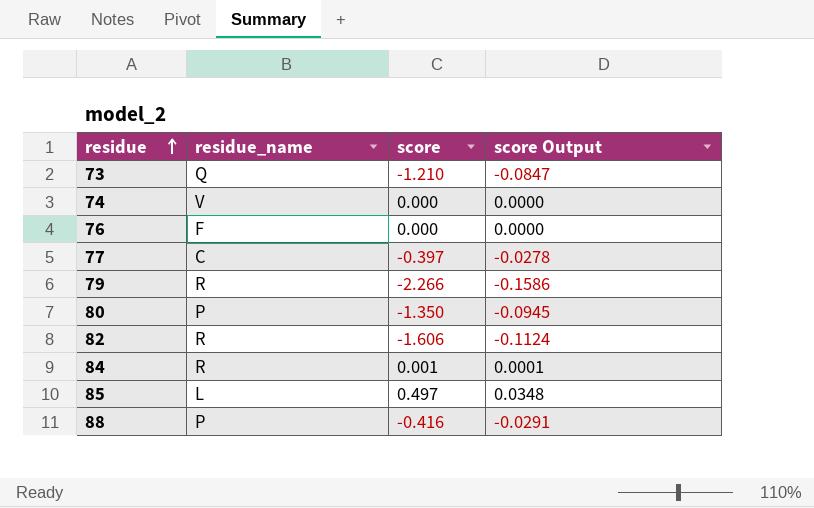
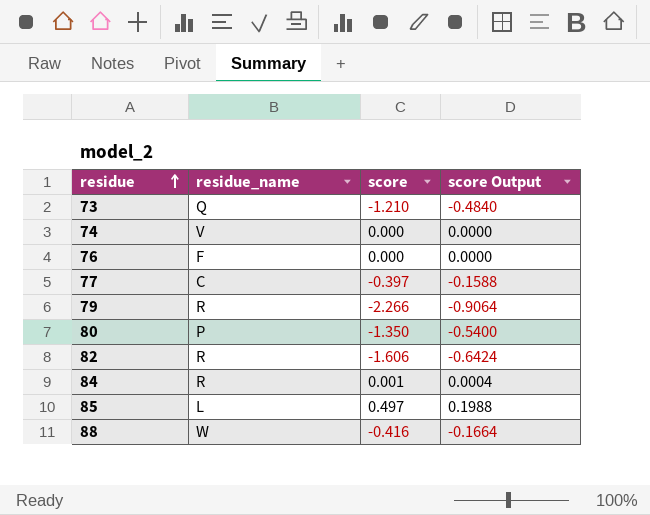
column score Output | formula: [score] * 0.07 -> [score] * 0.4
88 | residue_name: P -> W

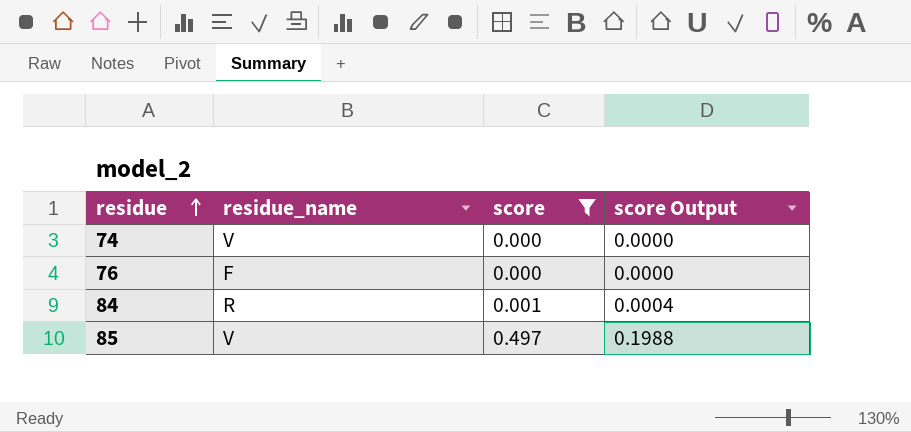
filter: none -> score >= 0.000
85 | residue_name: L -> V

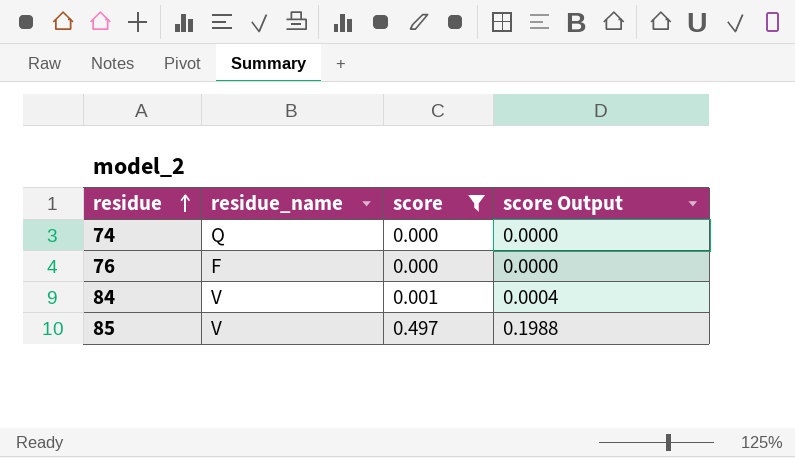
74 | residue_name: V -> Q
84 | residue_name: R -> V

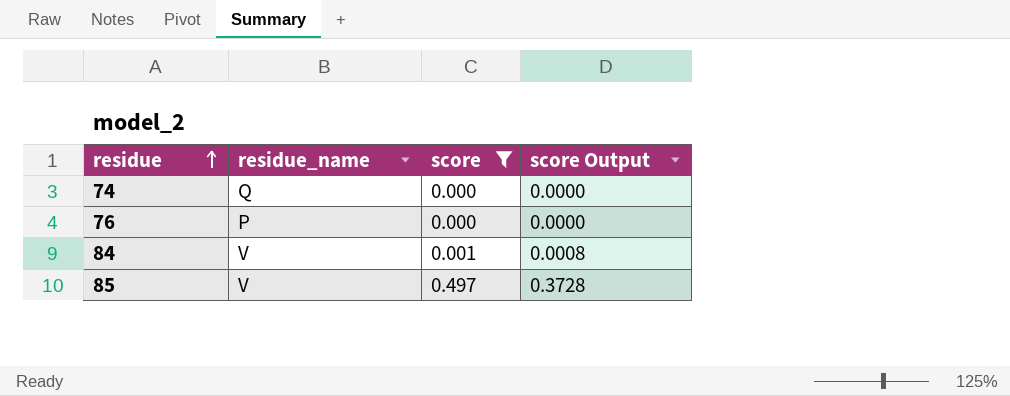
column score Output | formula: [score] * 0.4 -> [score] * 0.75
76 | residue_name: F -> P

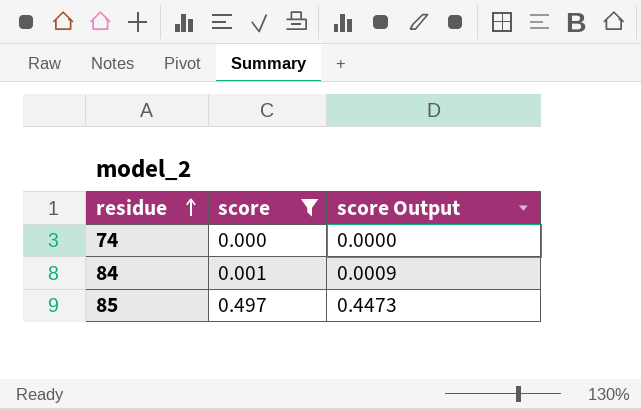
column residue_name | position: 2 -> none
column score Output | formula: [score] * 0.75 -> [score] * 0.9
row 76: P | 0.000 | 0.0000 -> none

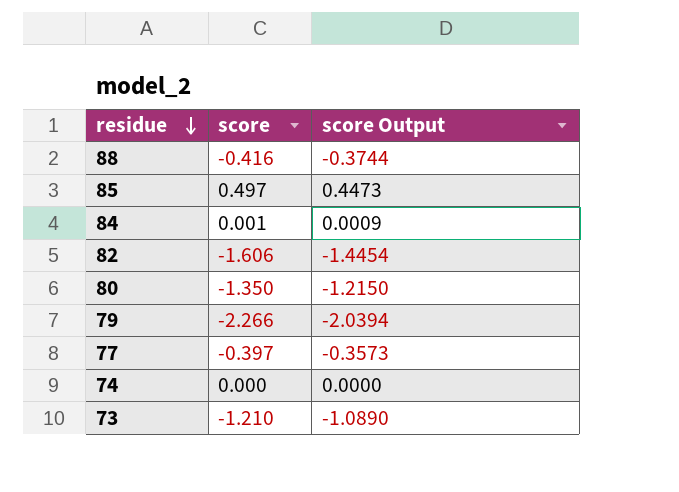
filter: score >= 0.000 -> none
row order: residue ascending -> residue descending

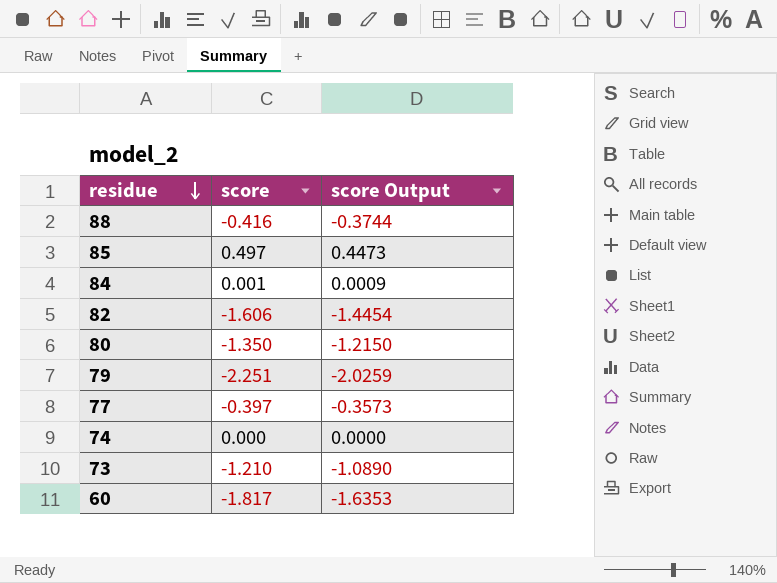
79 | score: -2.266 -> -2.251
79 | score Output: -2.0394 -> -2.0259
row 60: none -> -1.817 | -1.6353

